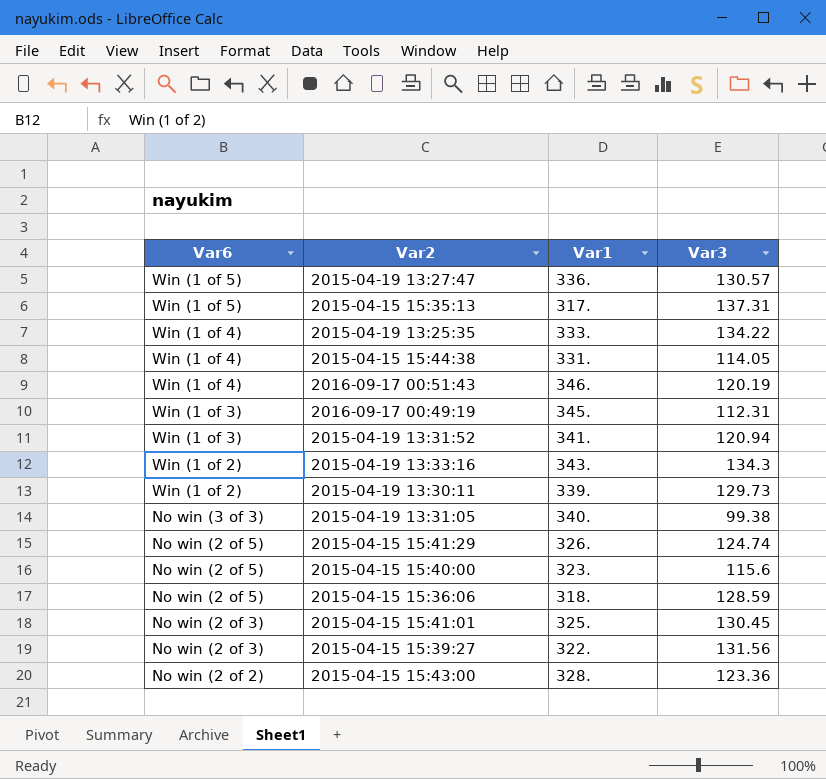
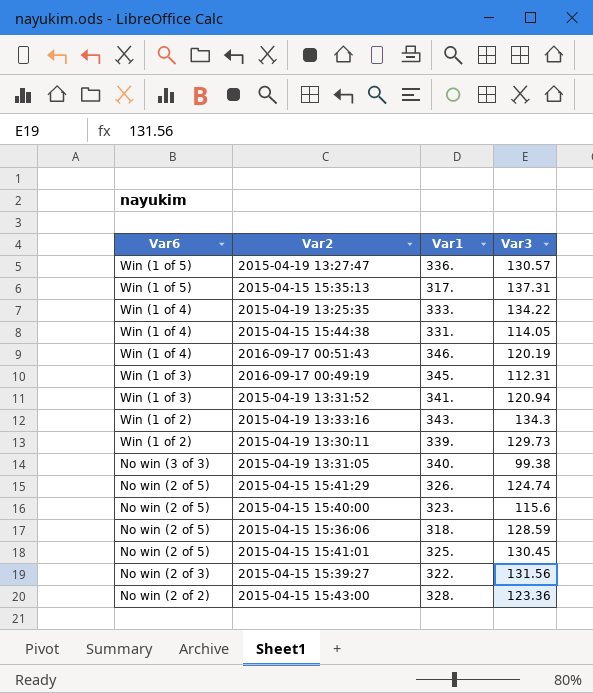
2015-04-15 15:41:01 | Var6: No win (2 of 3) -> No win (2 of 5)

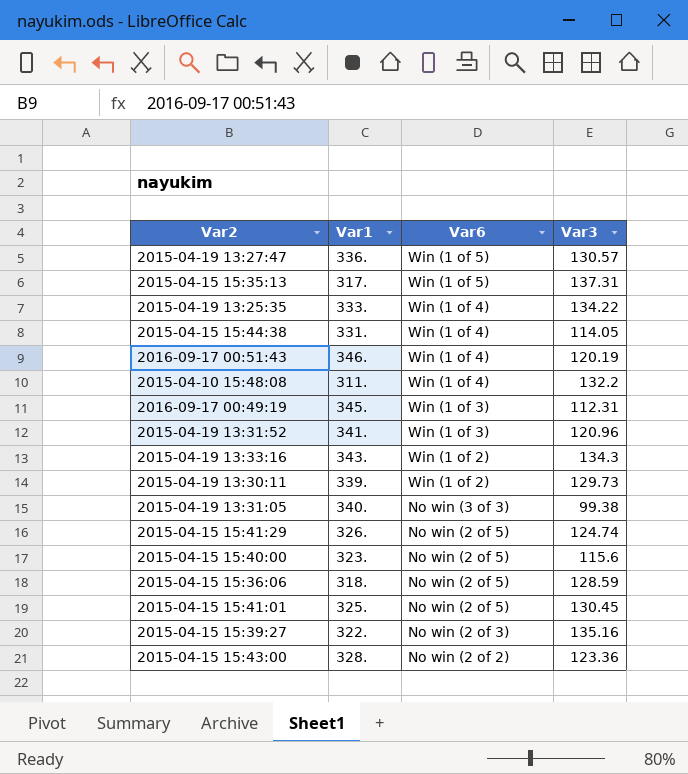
column Var6 | position: 1 -> 3
row 2015-04-10 15:48:08: none -> 311. | Win (1 of 4) | 132.2
2015-04-19 13:31:52 | Var3: 120.94 -> 120.96
2015-04-15 15:39:27 | Var3: 131.56 -> 135.16

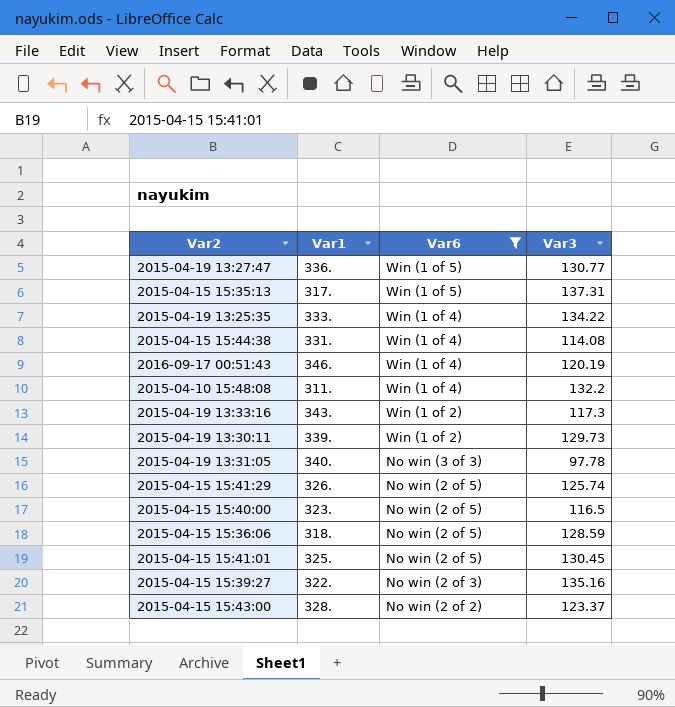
filter: none -> Var6 != Win (1 of 3)
2015-04-19 13:27:47 | Var3: 130.57 -> 130.77
2015-04-15 15:44:38 | Var3: 114.05 -> 114.08
2015-04-19 13:33:16 | Var3: 134.3 -> 117.3
2015-04-19 13:31:05 | Var3: 99.38 -> 97.78
2015-04-15 15:41:29 | Var3: 124.74 -> 125.74
2015-04-15 15:40:00 | Var3: 115.6 -> 116.5
2015-04-15 15:43:00 | Var3: 123.36 -> 123.37

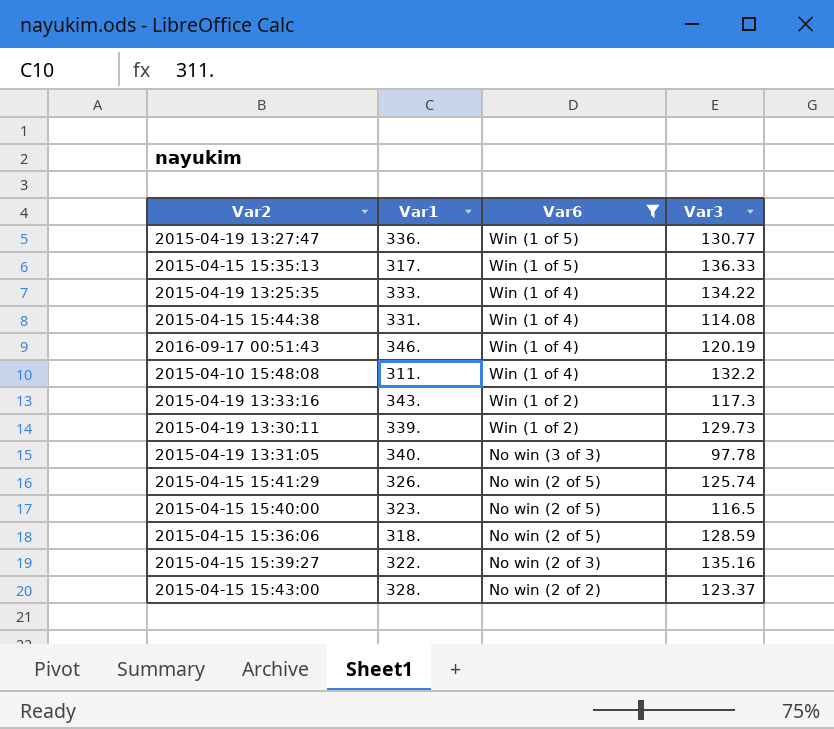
row 2015-04-15 15:41:01: 325. | No win (2 of 5) | 130.45 -> none
2015-04-15 15:35:13 | Var3: 137.31 -> 136.33

